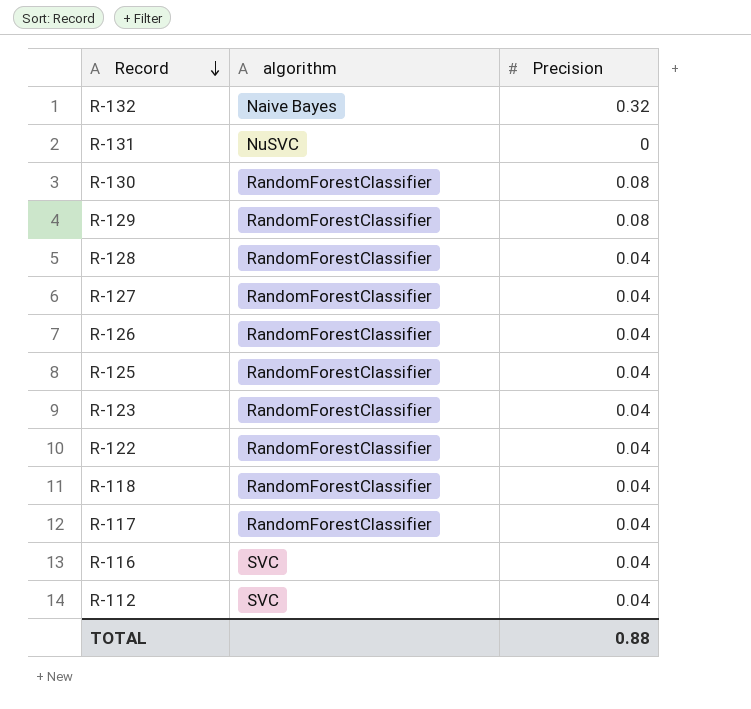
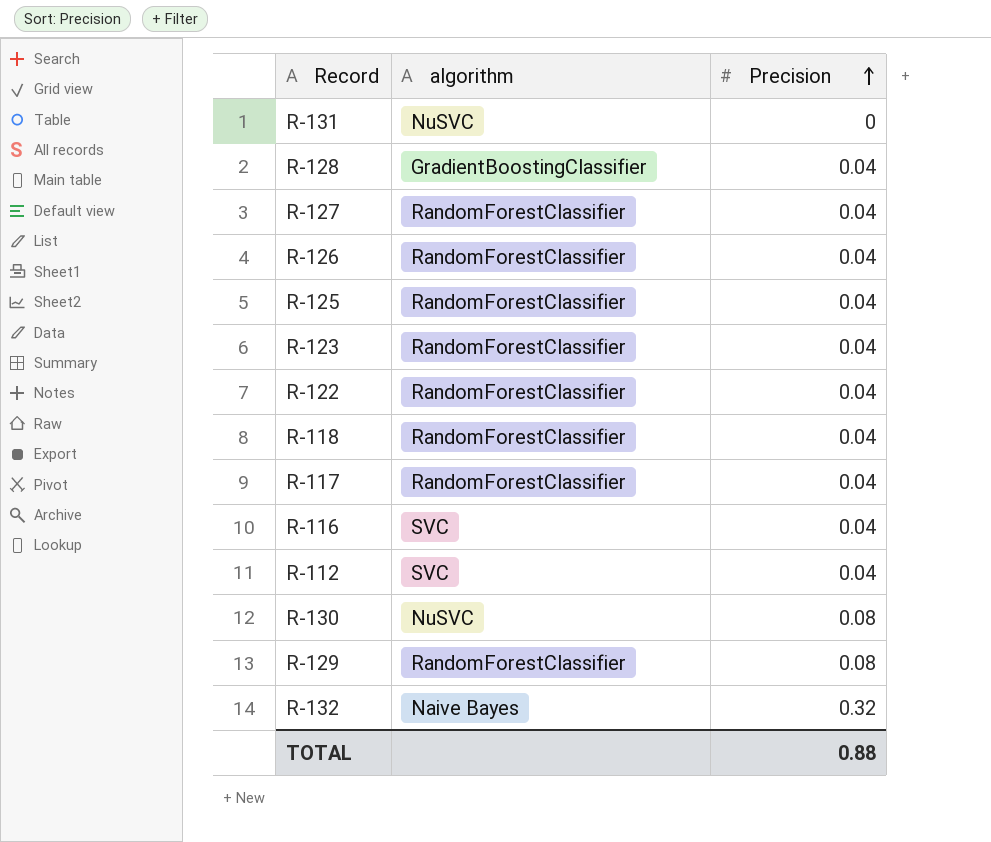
row order: Record descending -> Precision ascending
R-128 | algorithm: RandomForestClassifier -> GradientBoostingClassifier
R-130 | algorithm: RandomForestClassifier -> NuSVC

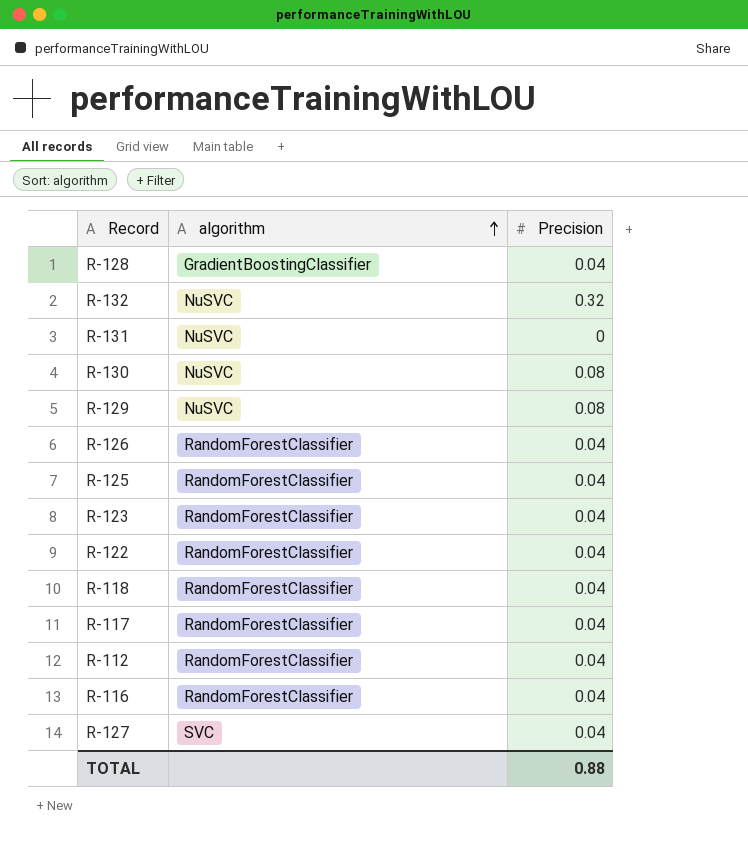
row order: Precision ascending -> algorithm ascending
R-132 | algorithm: Naive Bayes -> NuSVC
R-129 | algorithm: RandomForestClassifier -> NuSVC
R-112 | algorithm: SVC -> RandomForestClassifier
R-116 | algorithm: SVC -> RandomForestClassifier
R-127 | algorithm: RandomForestClassifier -> SVC

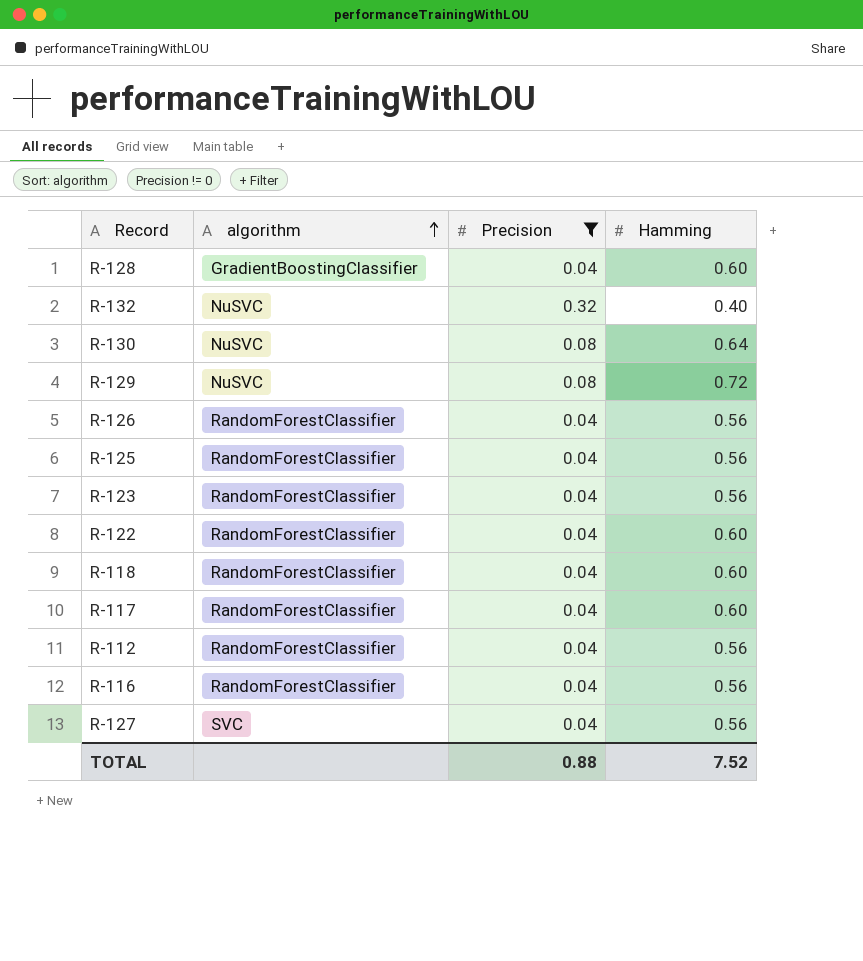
filter: none -> Precision != 0
column Hamming | position: none -> 4

